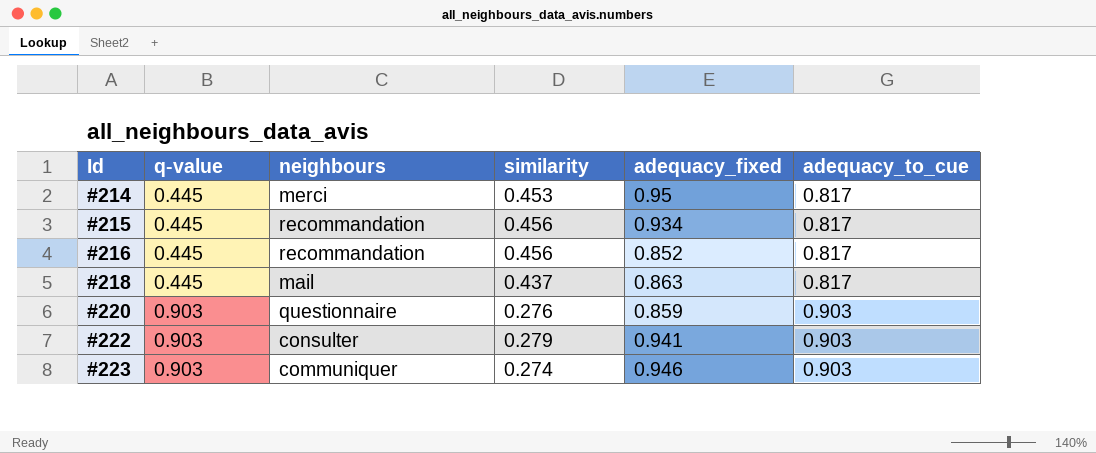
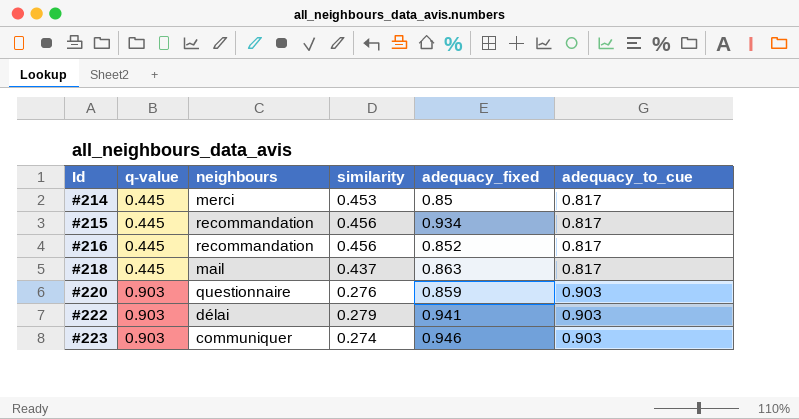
#214 | adequacy_fixed: 0.95 -> 0.85
#222 | neighbours: consulter -> délai

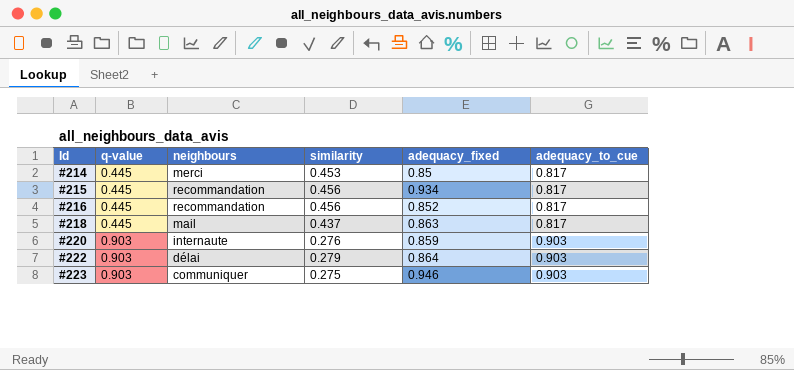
#220 | neighbours: questionnaire -> internaute
#222 | adequacy_fixed: 0.941 -> 0.864
#223 | similarity: 0.274 -> 0.275

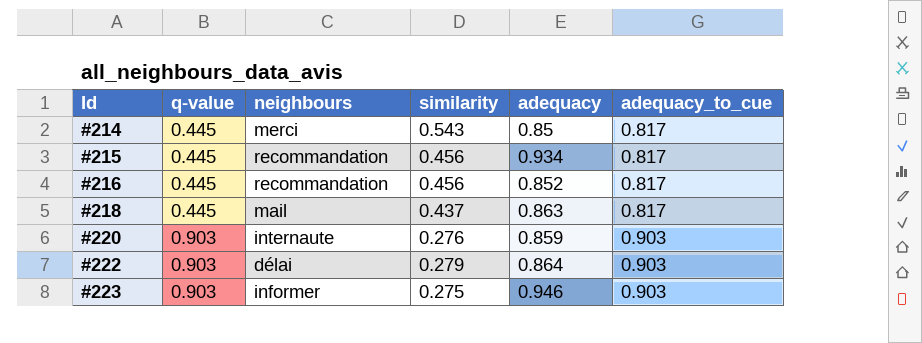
column name: adequacy_fixed -> adequacy
#214 | similarity: 0.453 -> 0.543
#223 | neighbours: communiquer -> informer

